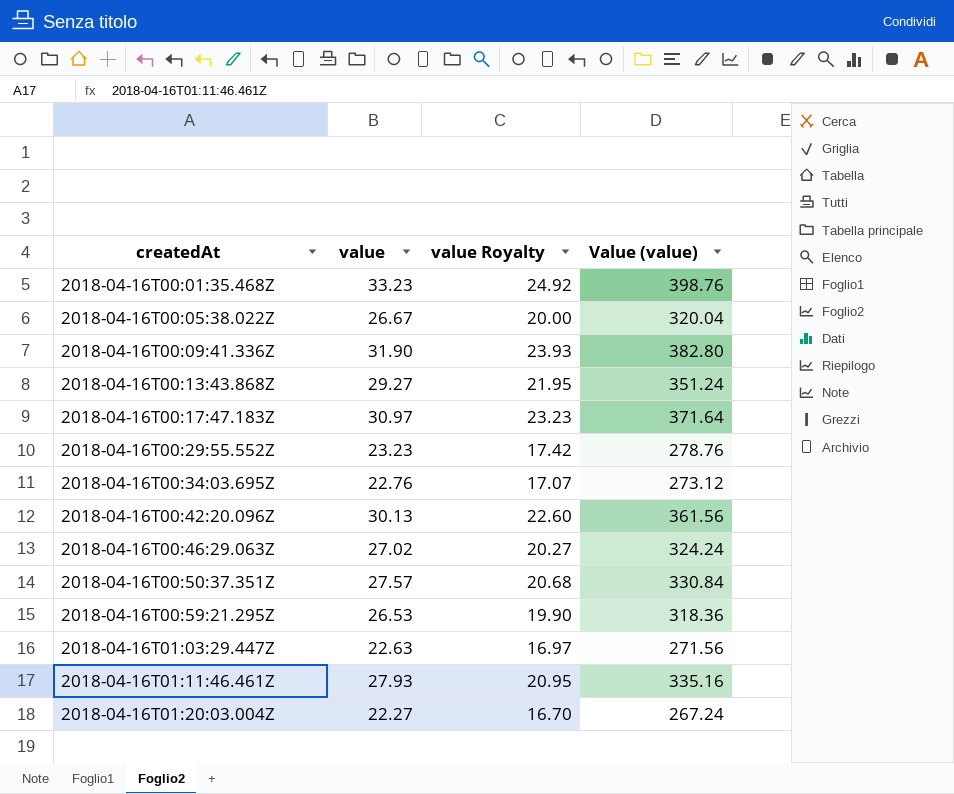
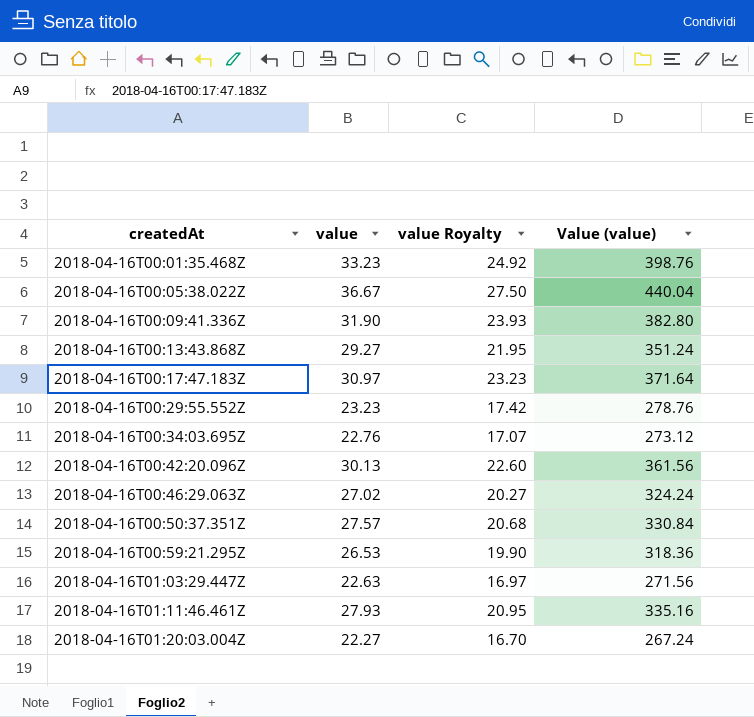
2018-04-16T00:05:38.022Z | value: 26.67 -> 36.67
2018-04-16T00:05:38.022Z | value Royalty: 20.00 -> 27.50
2018-04-16T00:05:38.022Z | Value (value): 320.04 -> 440.04

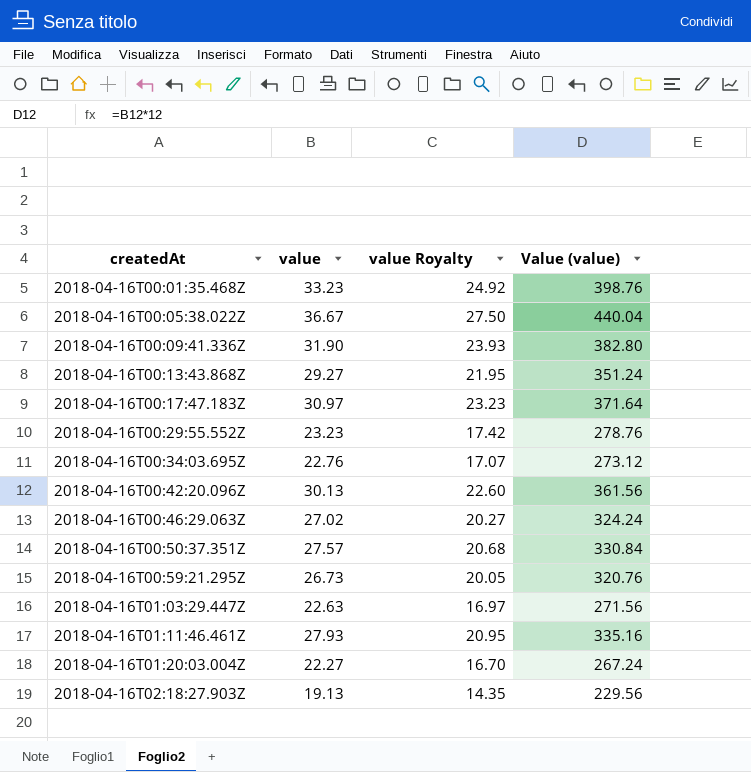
2018-04-16T00:59:21.295Z | value: 26.53 -> 26.73
2018-04-16T00:59:21.295Z | value Royalty: 19.90 -> 20.05
2018-04-16T00:59:21.295Z | Value (value): 318.36 -> 320.76
row 2018-04-16T02:18:27.903Z: none -> 19.13 | 14.35 | 229.56

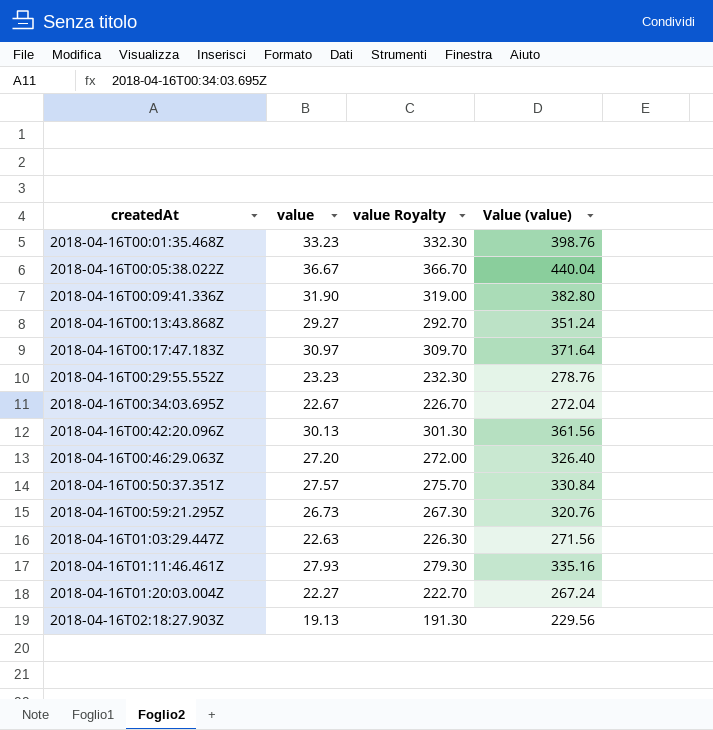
column value Royalty | formula: [value] * 0.75 -> [value] * 10
2018-04-16T00:34:03.695Z | value: 22.76 -> 22.67
2018-04-16T00:34:03.695Z | Value (value): 273.12 -> 272.04
2018-04-16T00:46:29.063Z | value: 27.02 -> 27.20
2018-04-16T00:46:29.063Z | Value (value): 324.24 -> 326.40

